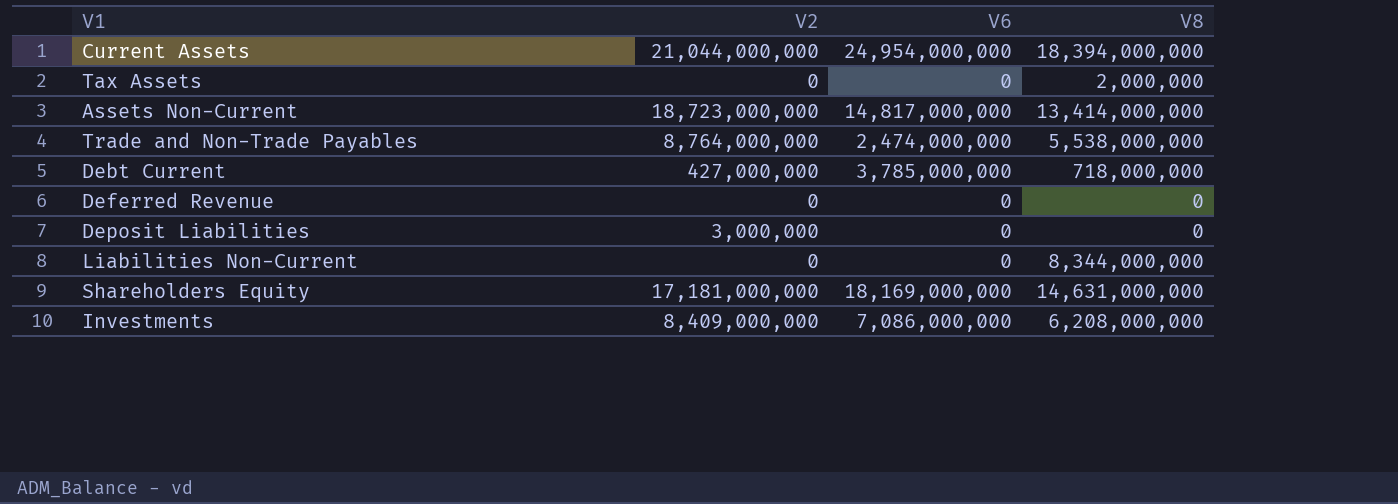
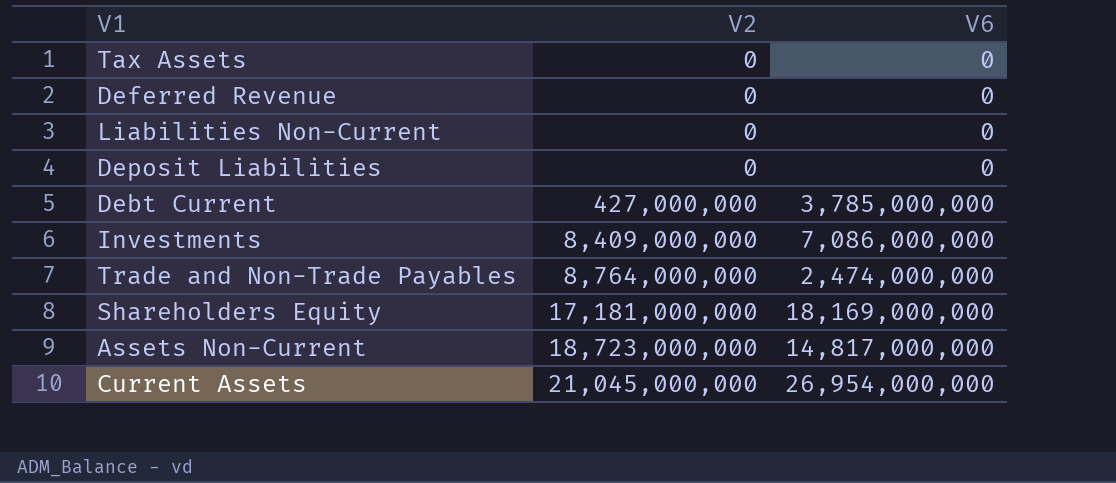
row order: none -> V2 ascending
column V8 | position: 4 -> none
Deposit Liabilities | V2: 3,000,000 -> 0
Current Assets | V2: 21,044,000,000 -> 21,045,000,000
Current Assets | V6: 24,954,000,000 -> 26,954,000,000

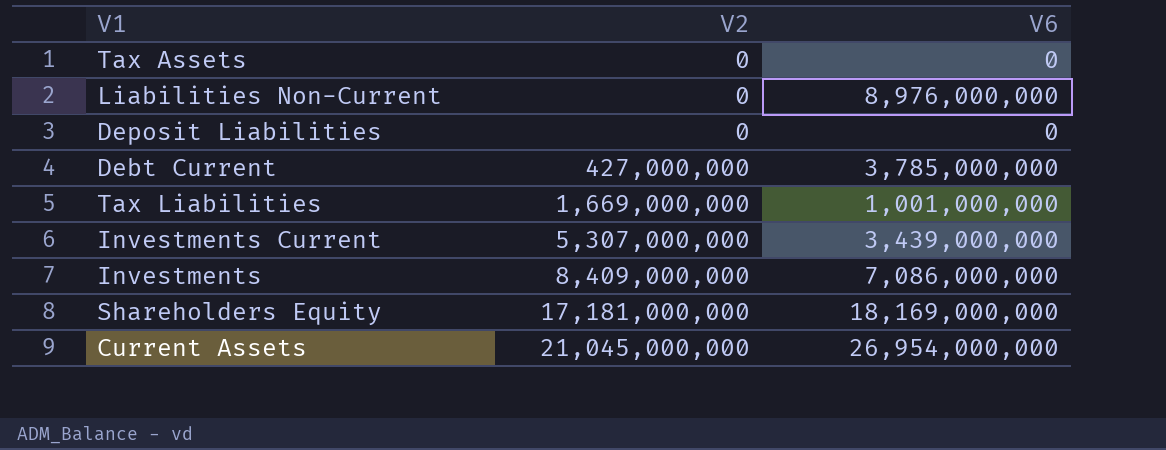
row Deferred Revenue: 0 | 0 -> none
row Trade and Non-Trade Payables: 8,764,000,000 | 2,474,000,000 -> none
row Assets Non-Current: 18,723,000,000 | 14,817,000,000 -> none
Liabilities Non-Current | V6: 0 -> 8,976,000,000
row Tax Liabilities: none -> 1,669,000,000 | 1,001,000,000
row Investments Current: none -> 5,307,000,000 | 3,439,000,000

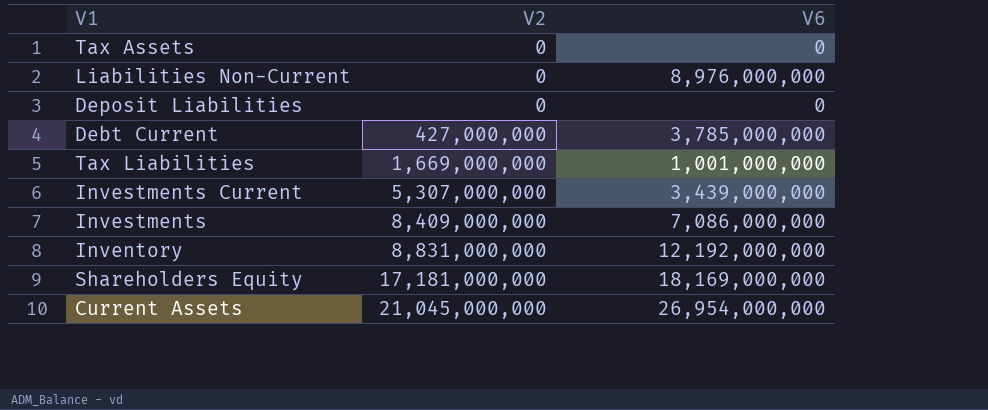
row Inventory: none -> 8,831,000,000 | 12,192,000,000

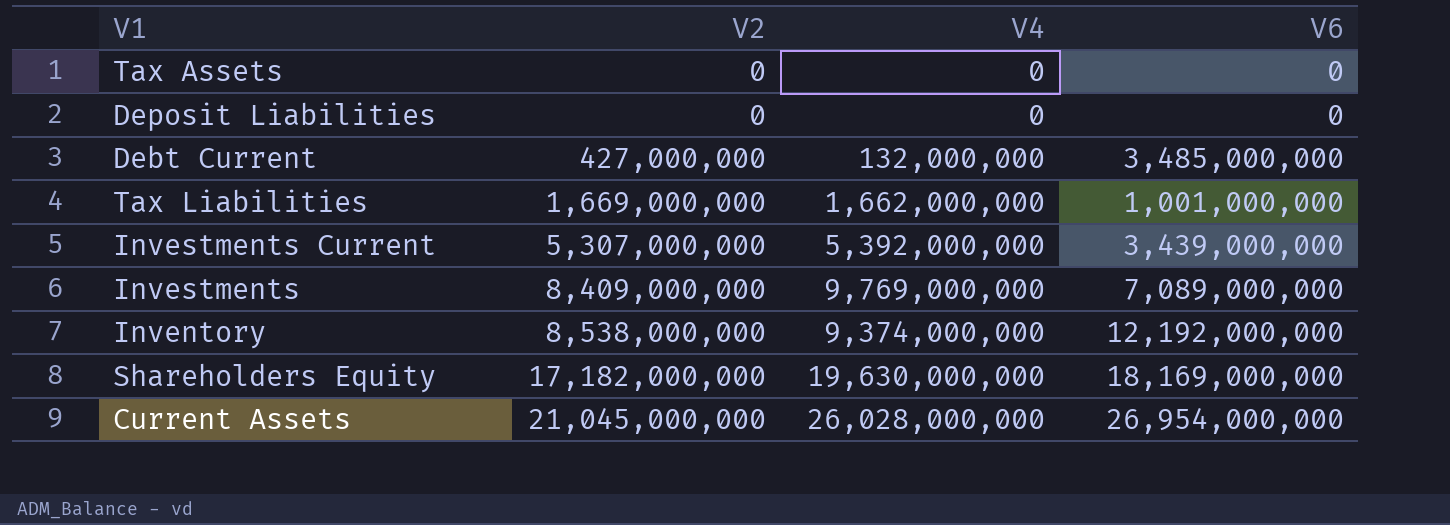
column V4 | position: none -> 3
row Liabilities Non-Current: 0 | 8,976,000,000 -> none
Debt Current | V6: 3,785,000,000 -> 3,485,000,000
Investments | V6: 7,086,000,000 -> 7,089,000,000
Inventory | V2: 8,831,000,000 -> 8,538,000,000
Shareholders Equity | V2: 17,181,000,000 -> 17,182,000,000

